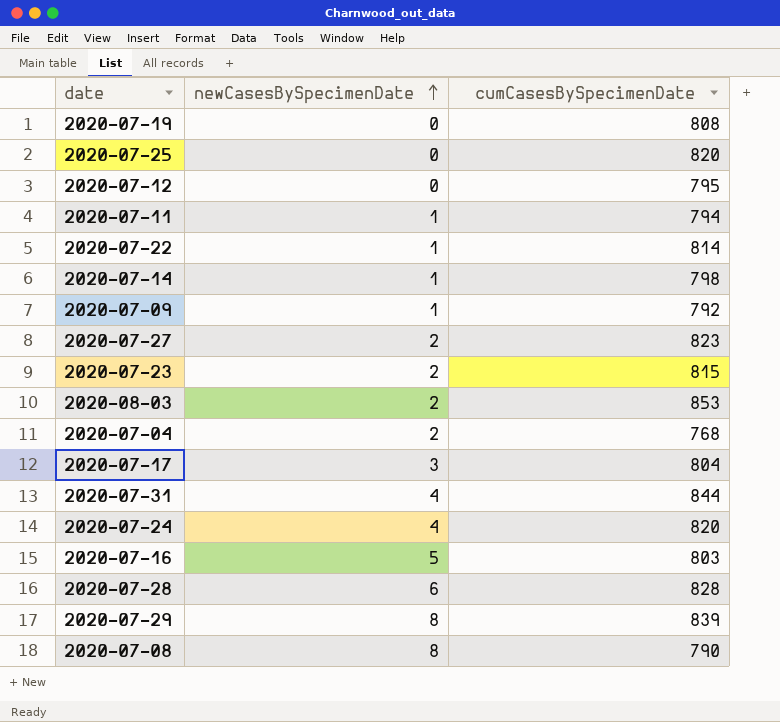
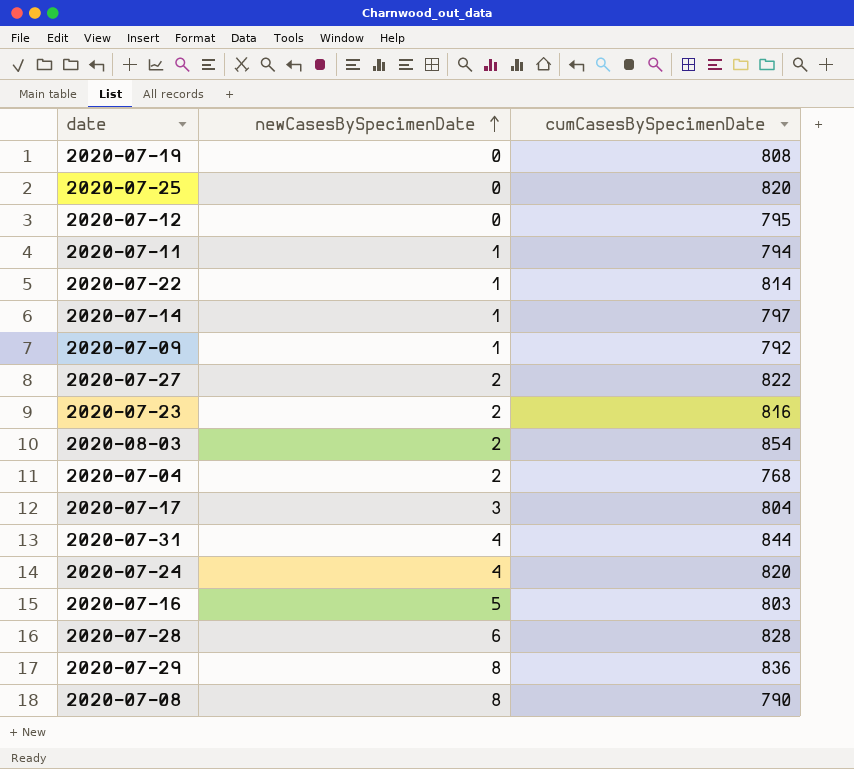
2020-07-14 | cumCasesBySpecimenDate: 798 -> 797
2020-07-27 | cumCasesBySpecimenDate: 823 -> 822
2020-07-23 | cumCasesBySpecimenDate: 815 -> 816
2020-08-03 | cumCasesBySpecimenDate: 853 -> 854
2020-07-29 | cumCasesBySpecimenDate: 839 -> 836

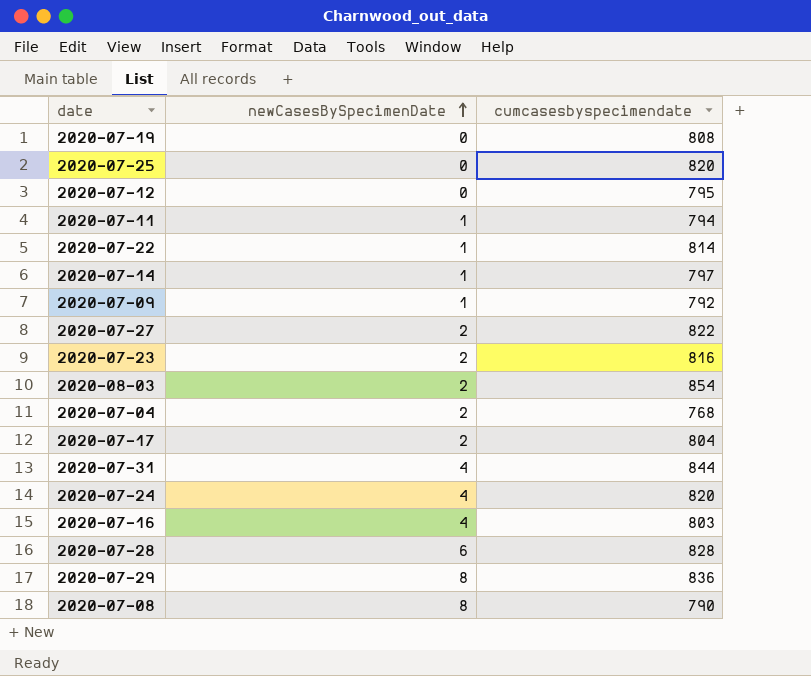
column name: cumCasesBySpecimenDate -> cumcasesbyspecimendate
2020-07-17 | newCasesBySpecimenDate: 3 -> 2
2020-07-16 | newCasesBySpecimenDate: 5 -> 4

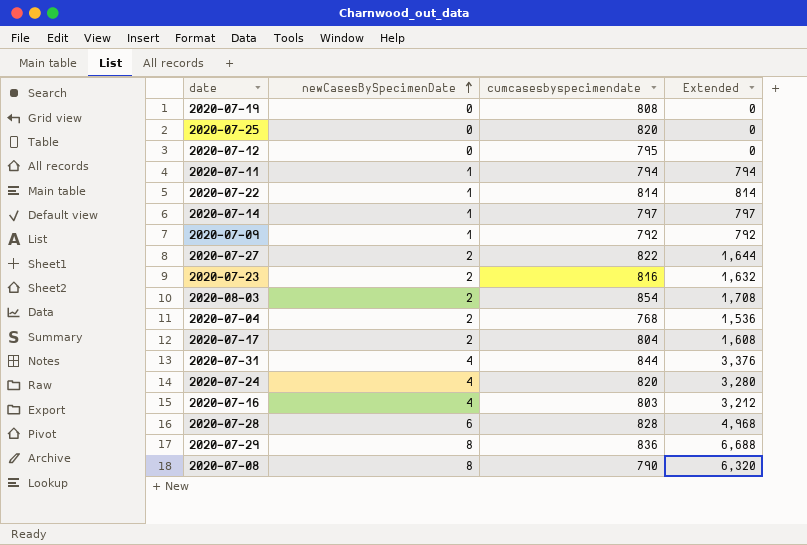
column Extended | formula: none -> [newCasesBySpecimenDate] * [cumcasesbyspecimendate]

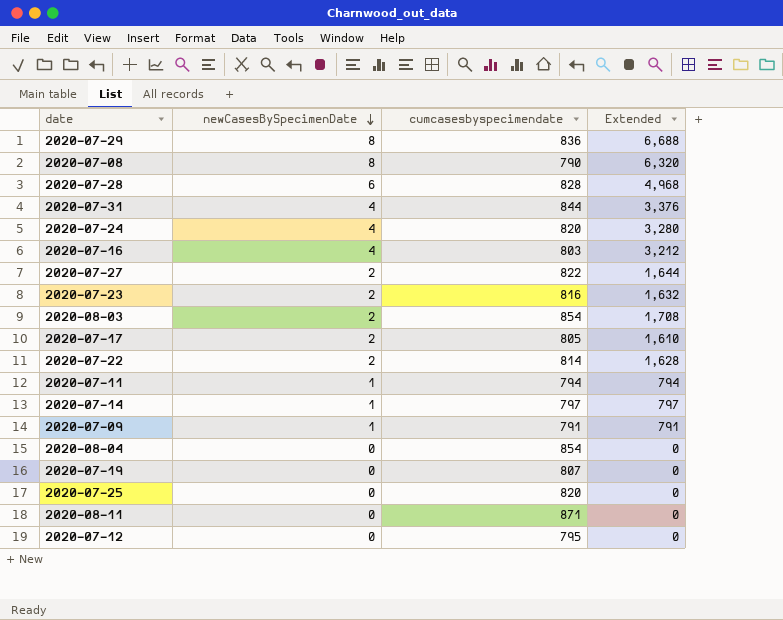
row order: newCasesBySpecimenDate ascending -> newCasesBySpecimenDate descending
row 2020-07-04: 2 | 768 | 1,536 -> none
2020-07-17 | cumcasesbyspecimendate: 804 -> 805
2020-07-17 | Extended: 1,608 -> 1,610
2020-07-22 | newCasesBySpecimenDate: 1 -> 2
2020-07-22 | Extended: 814 -> 1,628
2020-07-09 | cumcasesbyspecimendate: 792 -> 791
2020-07-09 | Extended: 792 -> 791
row 2020-08-04: none -> 0 | 854 | 0
2020-07-19 | cumcasesbyspecimendate: 808 -> 807
row 2020-08-11: none -> 0 | 871 | 0

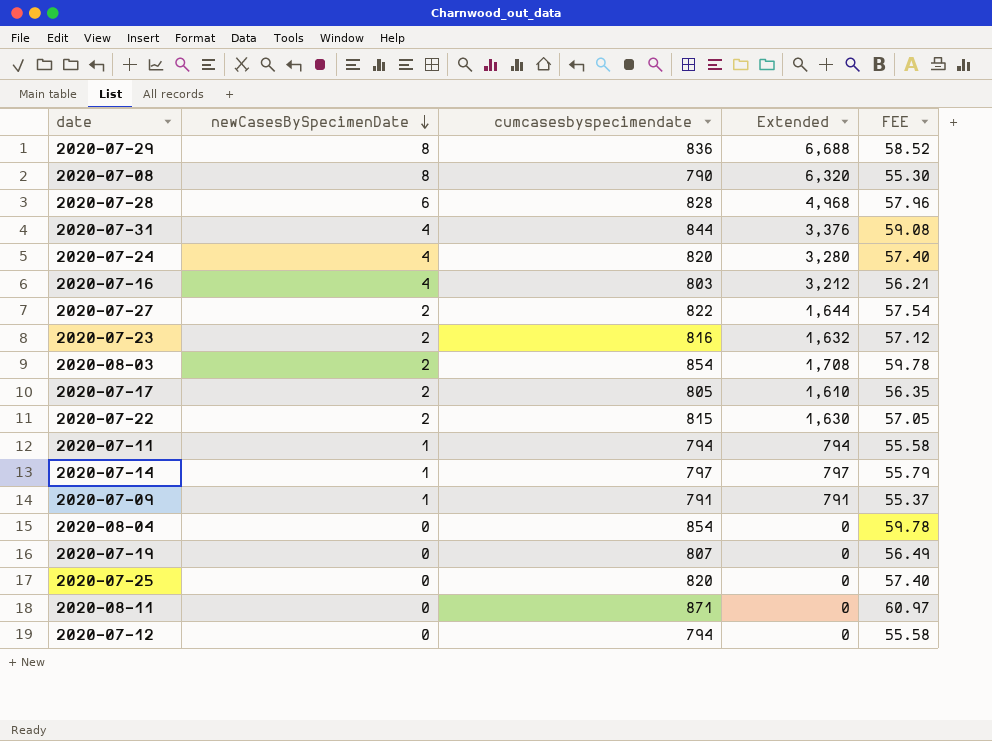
column FEE | formula: none -> [cumcasesbyspecimendate] * 0.07
2020-07-22 | cumcasesbyspecimendate: 814 -> 815
2020-07-22 | Extended: 1,628 -> 1,630
2020-07-12 | cumcasesbyspecimendate: 795 -> 794

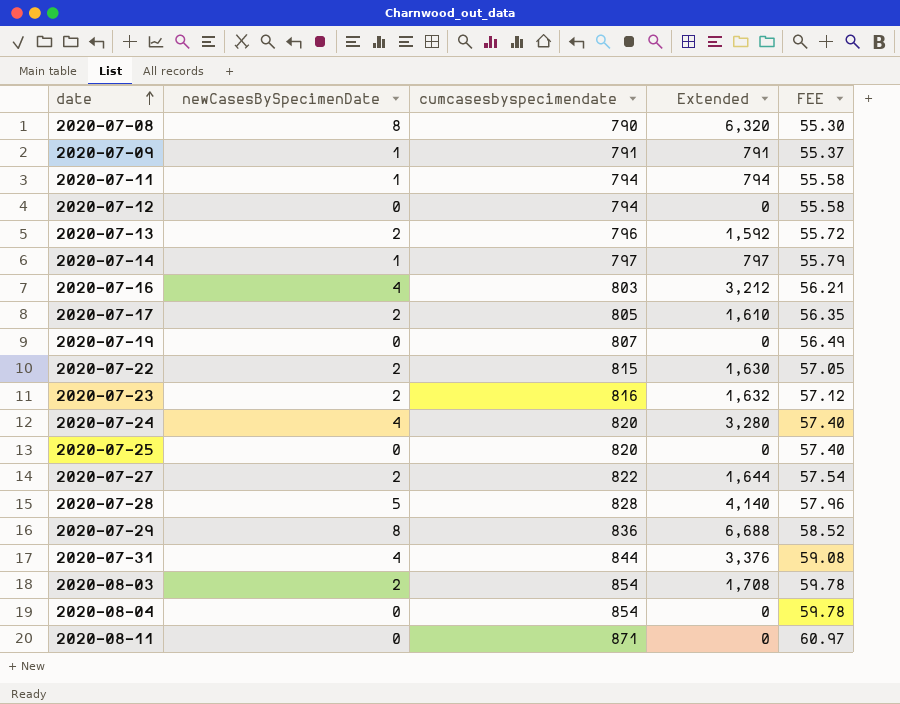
row order: newCasesBySpecimenDate descending -> date ascending
row 2020-07-13: none -> 2 | 796 | 1,592 | 55.72
2020-07-28 | newCasesBySpecimenDate: 6 -> 5
2020-07-28 | Extended: 4,968 -> 4,140

